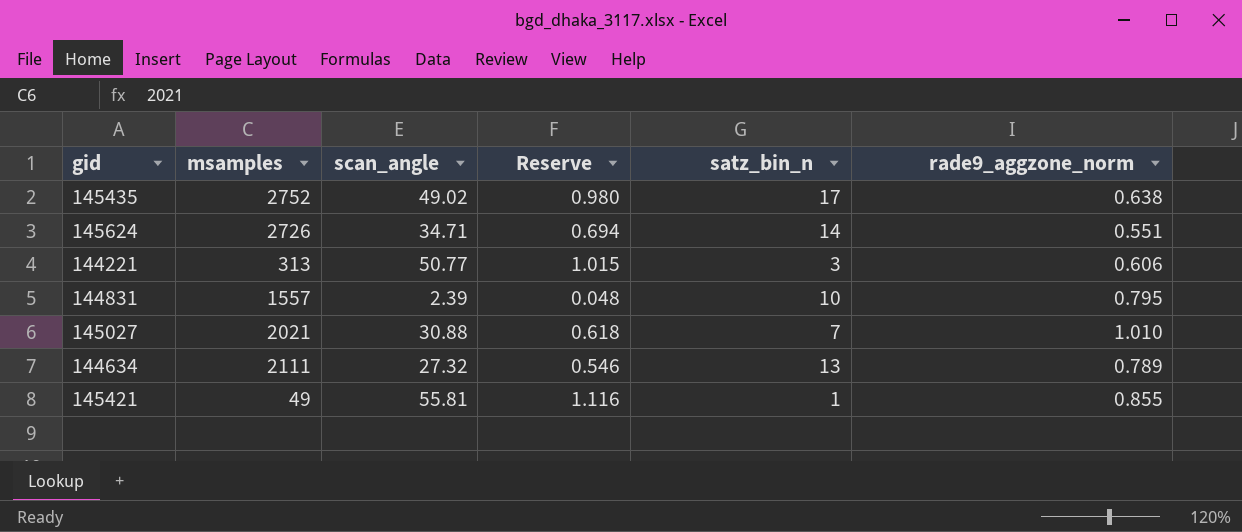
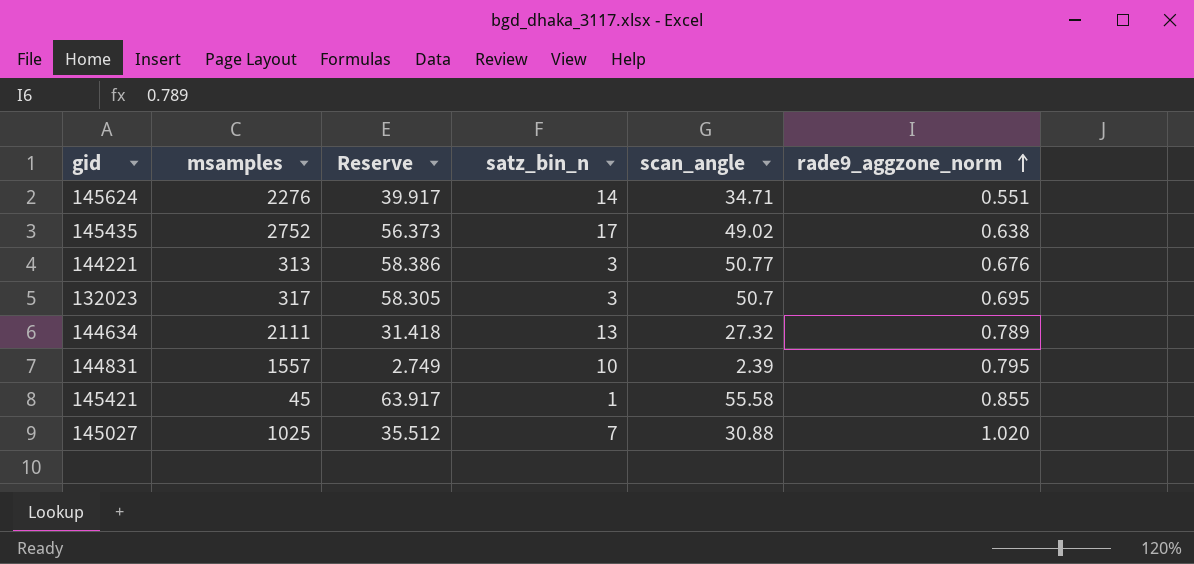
row order: none -> rade9_aggzone_norm ascending
column Reserve | formula: [scan_angle] * 0.02 -> [scan_angle] * 1.15
column scan_angle | position: 3 -> 5
145624 | msamples: 2726 -> 2276
144221 | rade9_aggzone_norm: 0.606 -> 0.676
row 132023: none -> 317 | 58.305 | 3 | 50.7 | 0.695
145421 | msamples: 49 -> 45
145421 | scan_angle: 55.81 -> 55.58
145027 | msamples: 2021 -> 1025
145027 | rade9_aggzone_norm: 1.010 -> 1.020

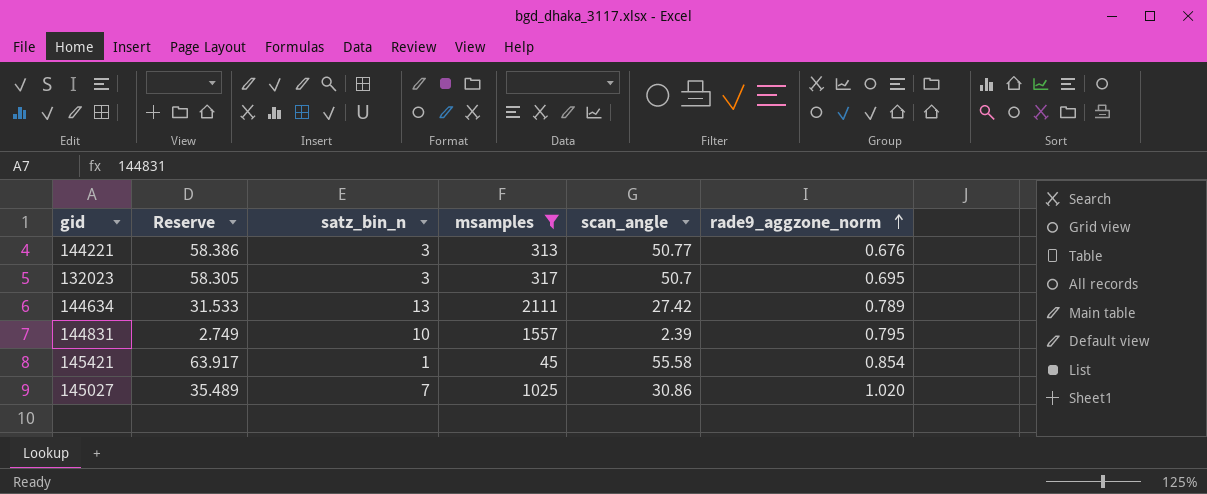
filter: none -> msamples <= 2111
column msamples | position: 2 -> 4
144634 | Reserve: 31.418 -> 31.533
144634 | scan_angle: 27.32 -> 27.42
145421 | rade9_aggzone_norm: 0.855 -> 0.854
145027 | Reserve: 35.512 -> 35.489
145027 | scan_angle: 30.88 -> 30.86

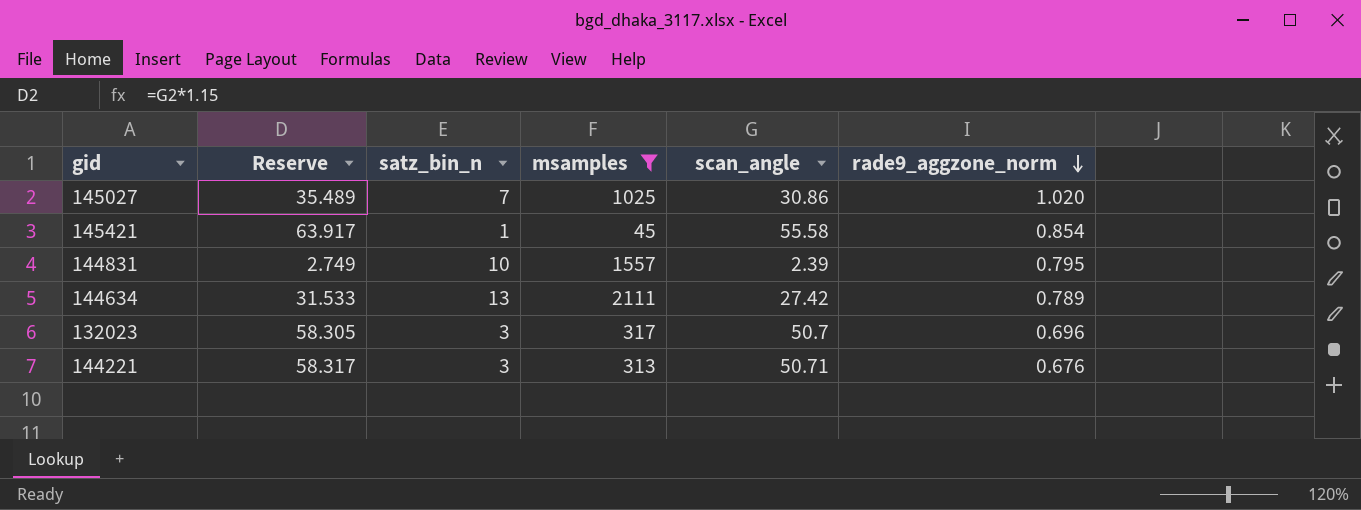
row order: rade9_aggzone_norm ascending -> rade9_aggzone_norm descending
132023 | rade9_aggzone_norm: 0.695 -> 0.696
144221 | Reserve: 58.386 -> 58.317
144221 | scan_angle: 50.77 -> 50.71

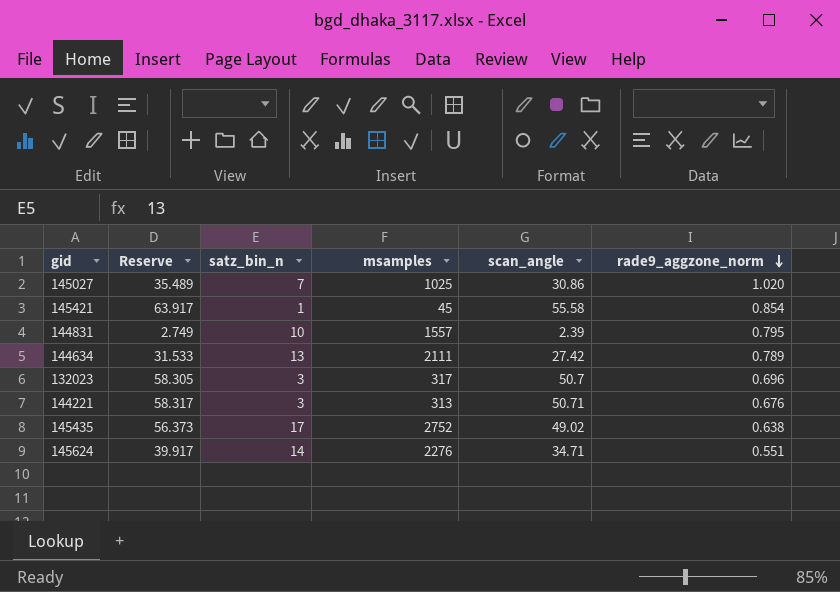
filter: msamples <= 2111 -> none

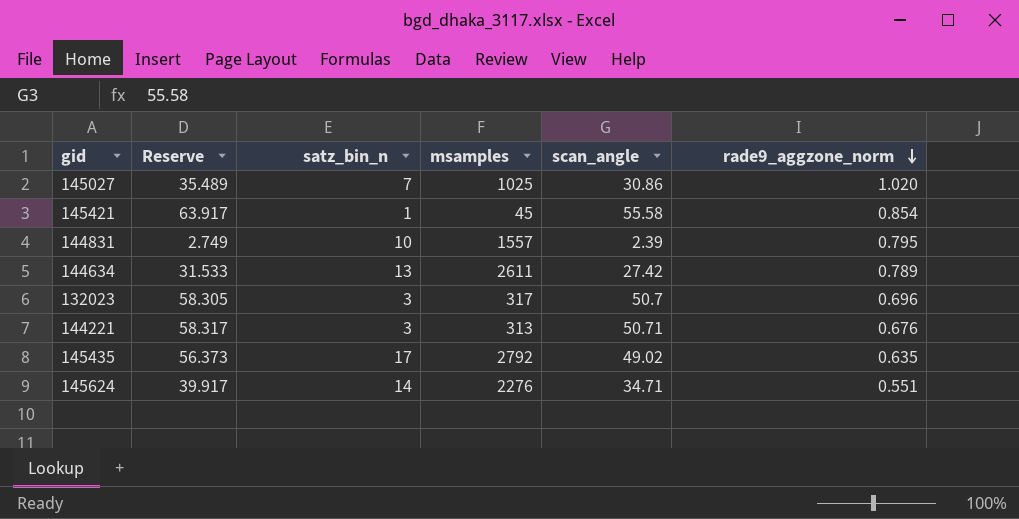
144634 | msamples: 2111 -> 2611
145435 | msamples: 2752 -> 2792
145435 | rade9_aggzone_norm: 0.638 -> 0.635

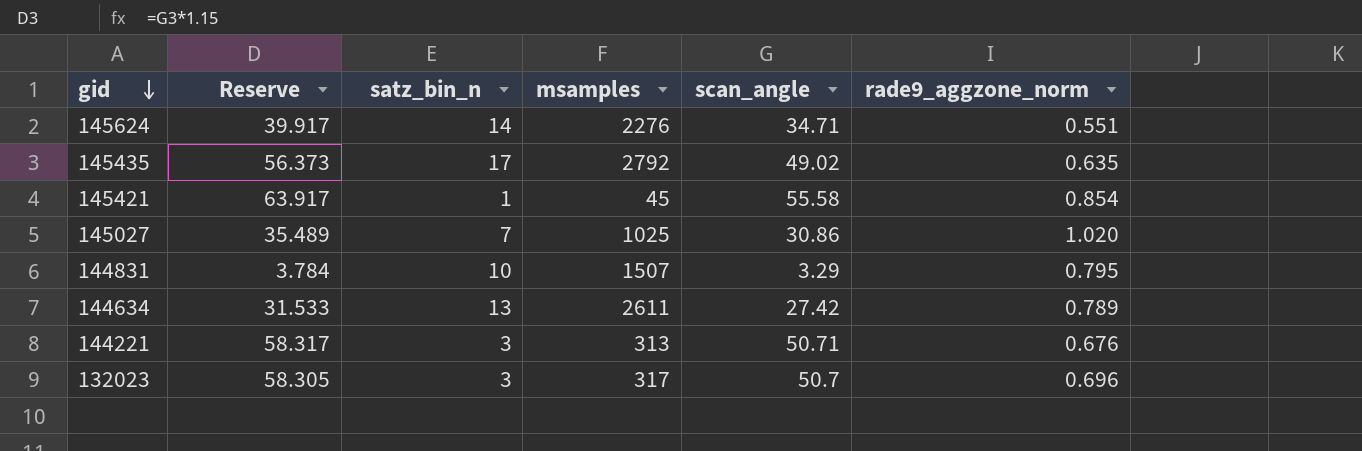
row order: rade9_aggzone_norm descending -> gid descending
144831 | Reserve: 2.749 -> 3.784
144831 | msamples: 1557 -> 1507
144831 | scan_angle: 2.39 -> 3.29

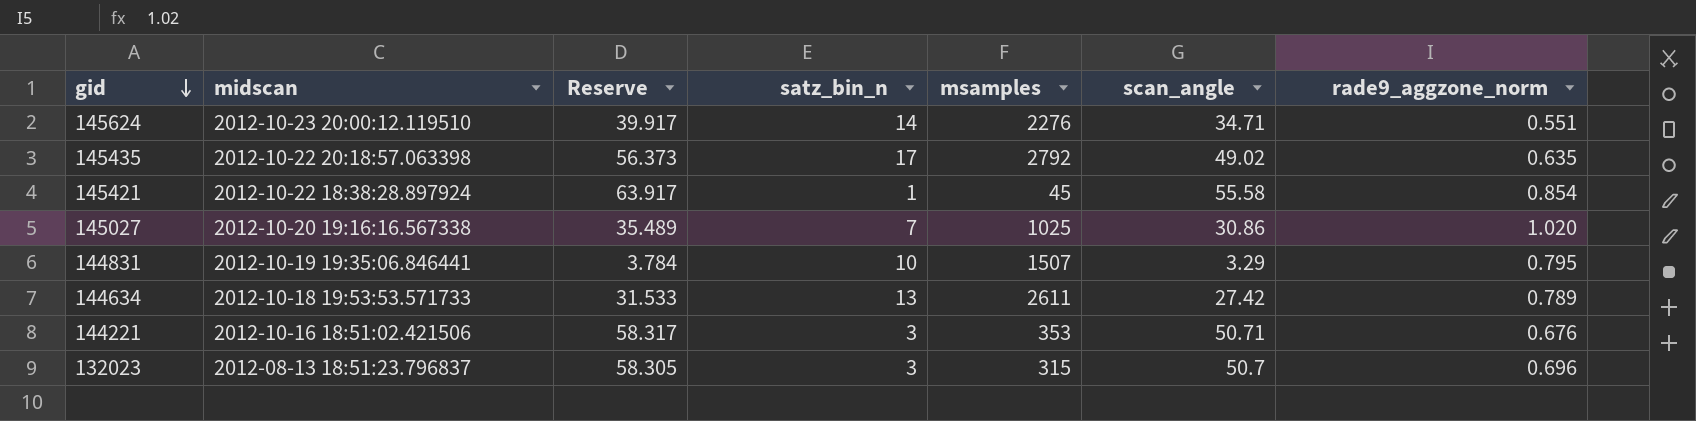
column midscan | position: none -> 2
144221 | msamples: 313 -> 353
132023 | msamples: 317 -> 315

